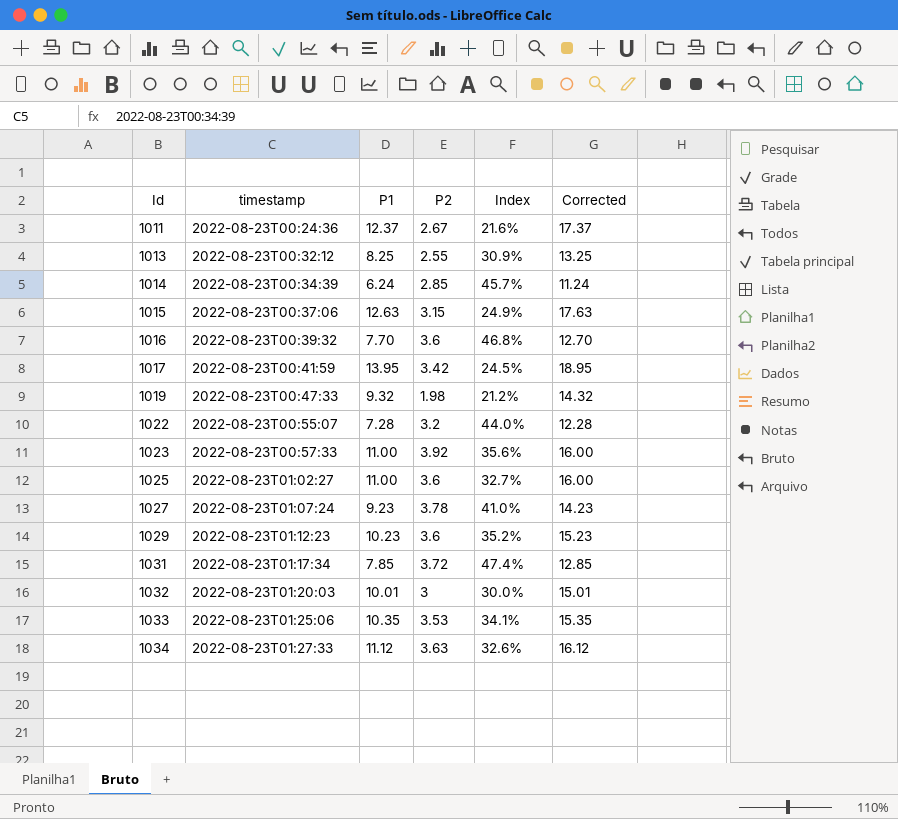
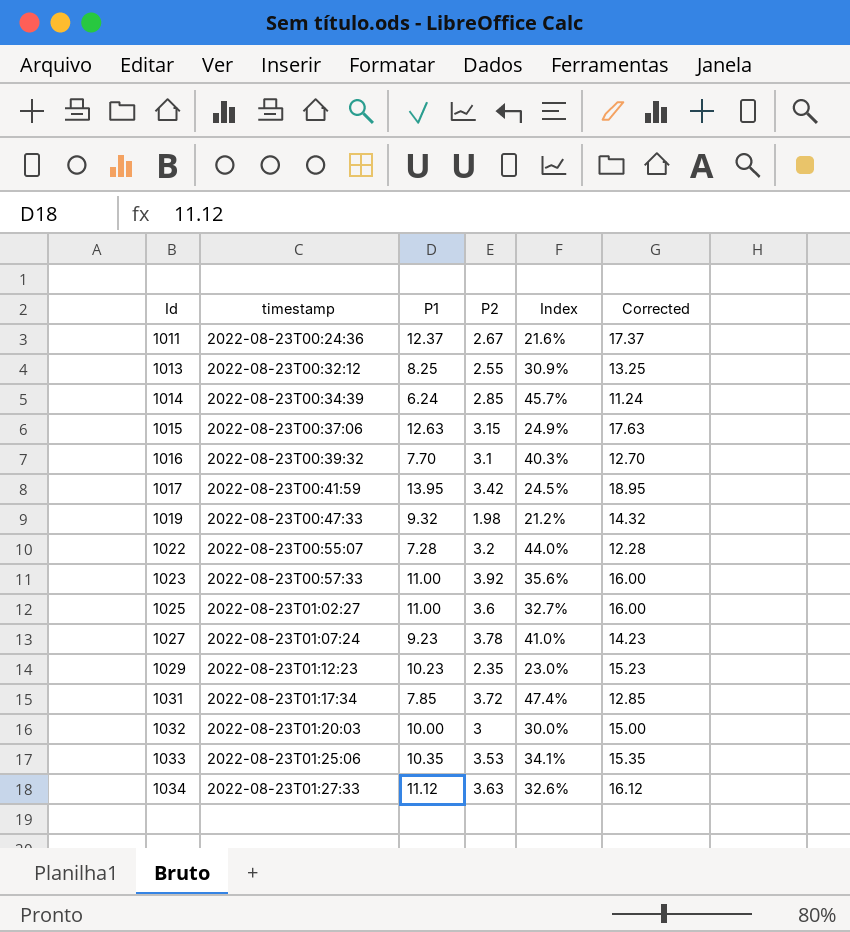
1016 | P2: 3.6 -> 3.1
1016 | Index: 46.8% -> 40.3%
1029 | P2: 3.6 -> 2.35
1029 | Index: 35.2% -> 23.0%
1032 | P1: 10.01 -> 10.00
1032 | Corrected: 15.01 -> 15.00

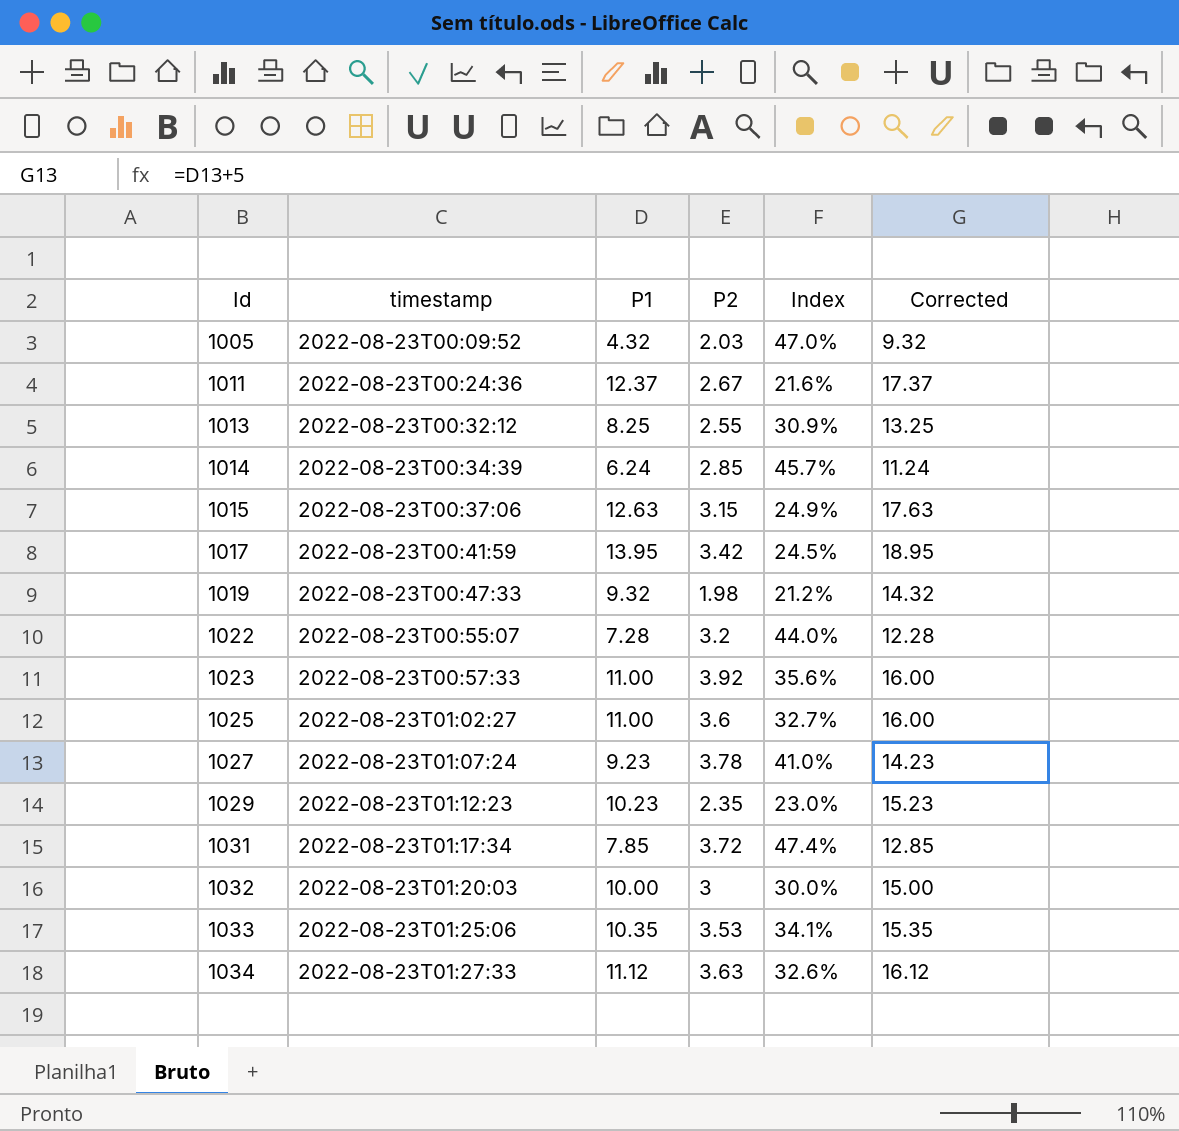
row 1016: 2022-08-23T00:39:32 | 7.70 | 3.1 | 40.3% | 12.70 -> none
row 1005: none -> 2022-08-23T00:09:52 | 4.32 | 2.03 | 47.0% | 9.32

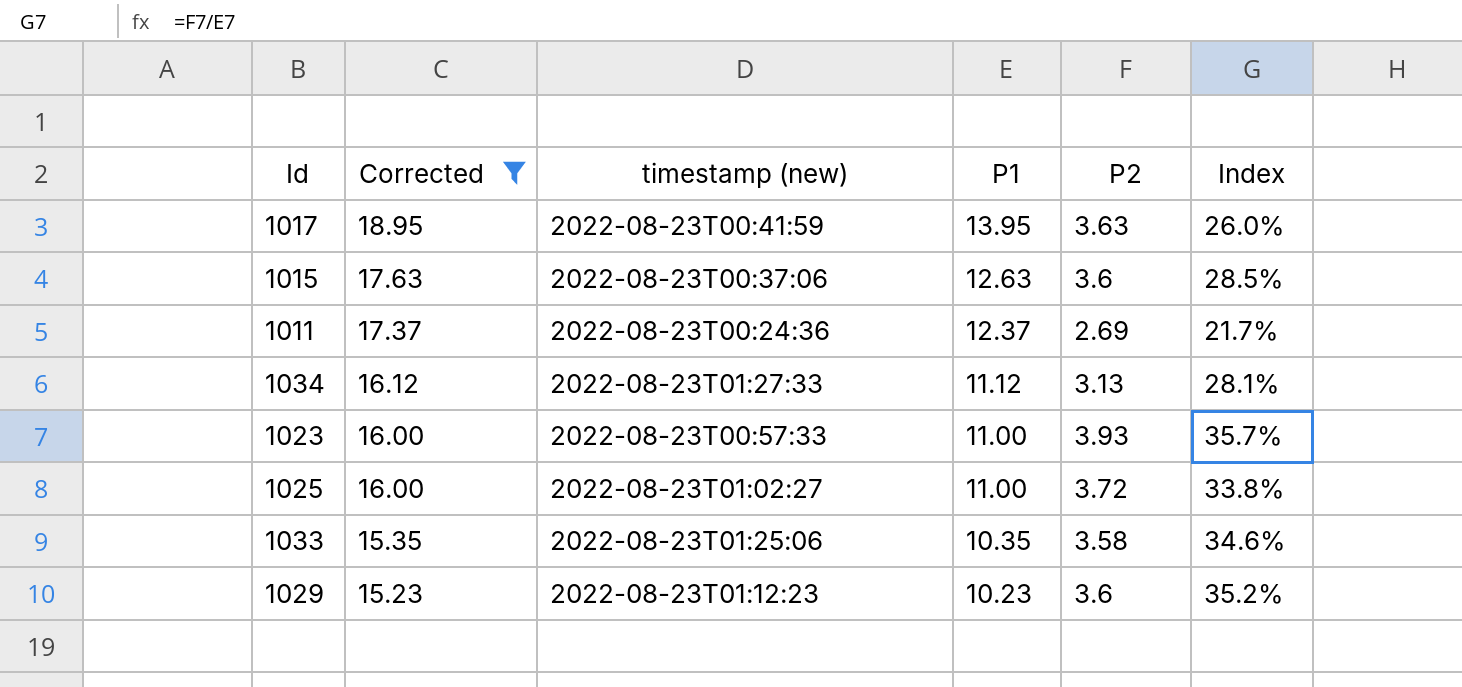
filter: none -> Corrected >= 15.23
row order: Id ascending -> Corrected descending
column Corrected | position: 6 -> 2
column name: timestamp -> timestamp (new)
1017 | P2: 3.42 -> 3.63
1017 | Index: 24.5% -> 26.0%
1015 | P2: 3.15 -> 3.6
1015 | Index: 24.9% -> 28.5%
1011 | P2: 2.67 -> 2.69
1011 | Index: 21.6% -> 21.7%
1034 | P2: 3.63 -> 3.13
1034 | Index: 32.6% -> 28.1%
1023 | P2: 3.92 -> 3.93
1023 | Index: 35.6% -> 35.7%
1025 | P2: 3.6 -> 3.72
1025 | Index: 32.7% -> 33.8%
1033 | P2: 3.53 -> 3.58
1033 | Index: 34.1% -> 34.6%
1029 | P2: 2.35 -> 3.6
1029 | Index: 23.0% -> 35.2%

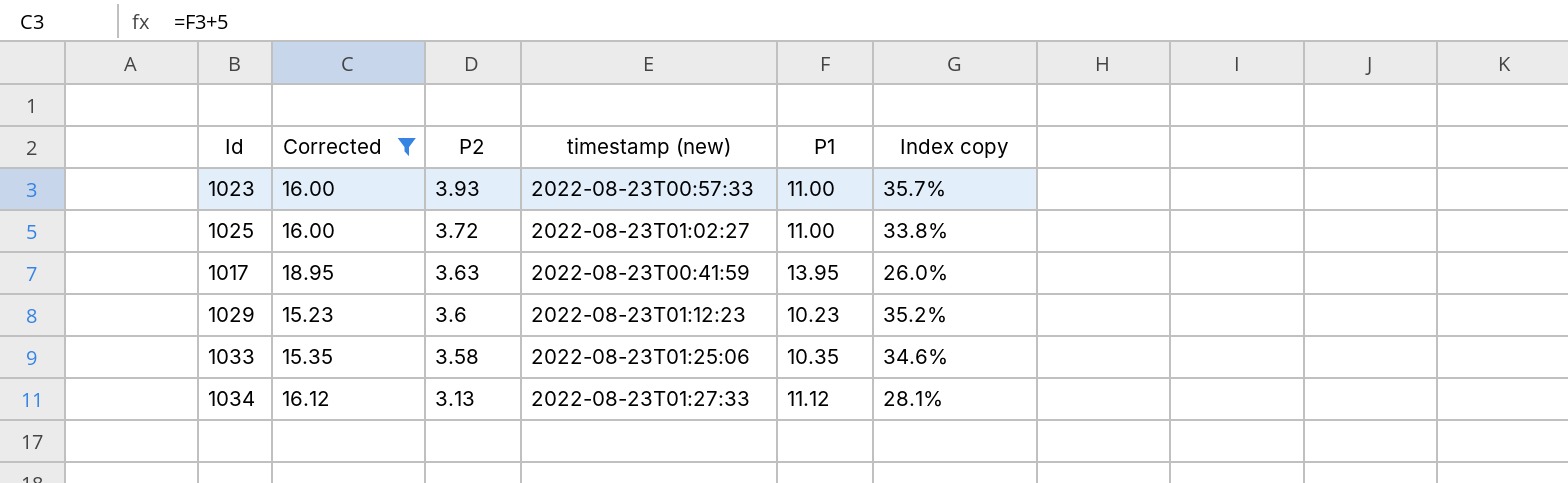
row order: Corrected descending -> P2 descending
column P2 | position: 5 -> 3
column name: Index -> Index copy
row 1015: 17.63 | 2022-08-23T00:37:06 | 12.63 | 3.6 | 28.5% -> none
row 1011: 17.37 | 2022-08-23T00:24:36 | 12.37 | 2.69 | 21.7% -> none

